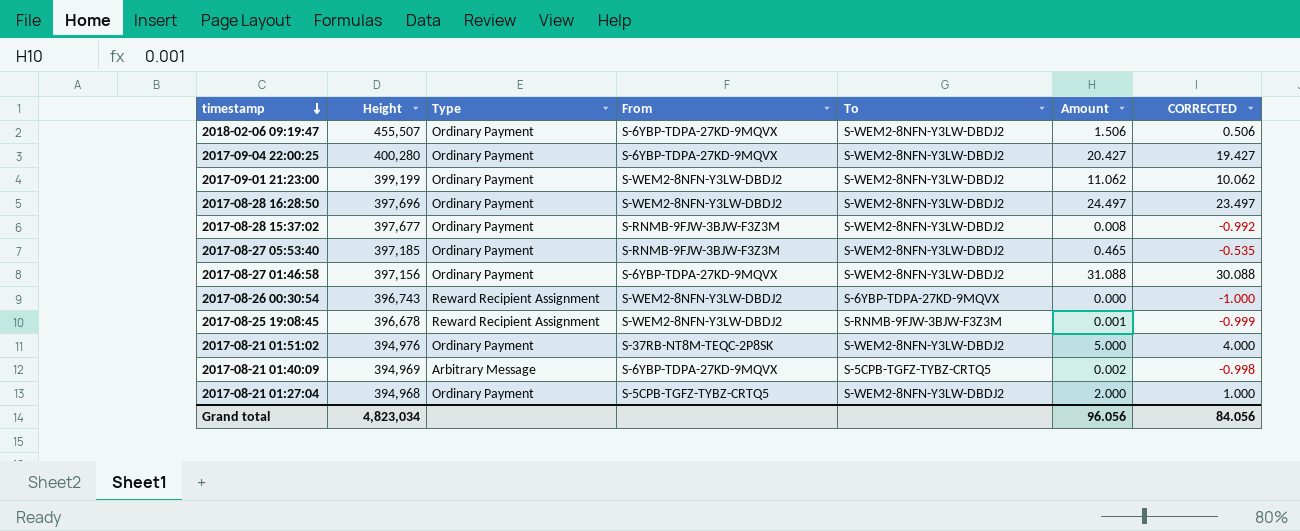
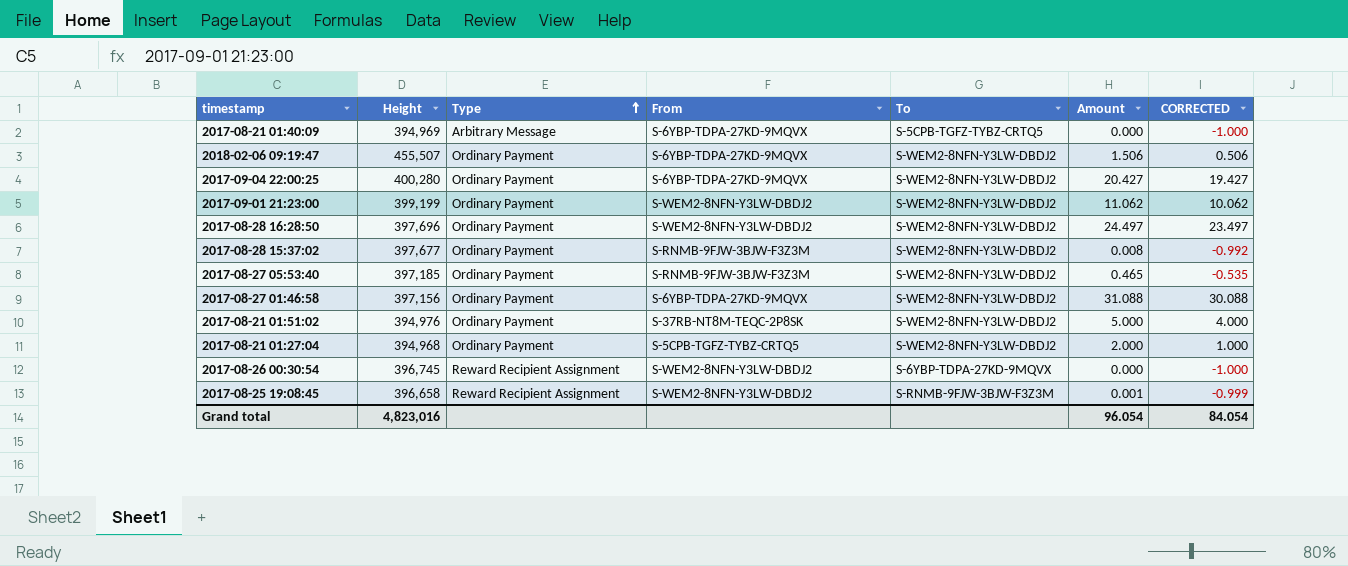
row order: timestamp descending -> Type ascending
2017-08-21 01:40:09 | Amount: 0.002 -> 0.000
2017-08-21 01:40:09 | CORRECTED: -0.998 -> -1.000
2017-08-26 00:30:54 | Height: 396,743 -> 396,745
2017-08-25 19:08:45 | Height: 396,678 -> 396,658
Grand total | Height: 4,823,034 -> 4,823,016
Grand total | Amount: 96.056 -> 96.054
Grand total | CORRECTED: 84.056 -> 84.054

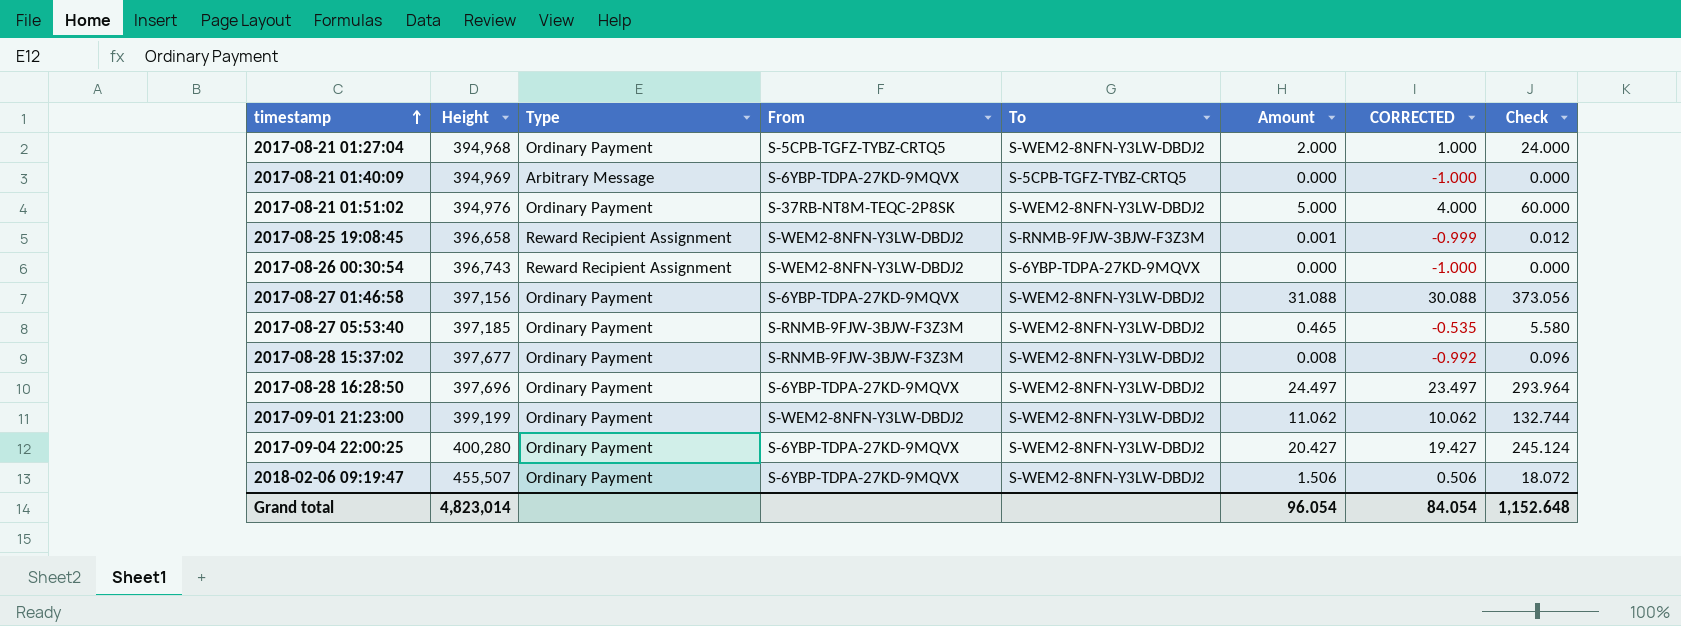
row order: Type ascending -> timestamp ascending
column Check | formula: none -> [Amount] * 12
2017-08-26 00:30:54 | Height: 396,745 -> 396,743
2017-08-28 16:28:50 | From: S-WEM2-8NFN-Y3LW-DBDJ2 -> S-6YBP-TDPA-27KD-9MQVX
Grand total | Height: 4,823,016 -> 4,823,014

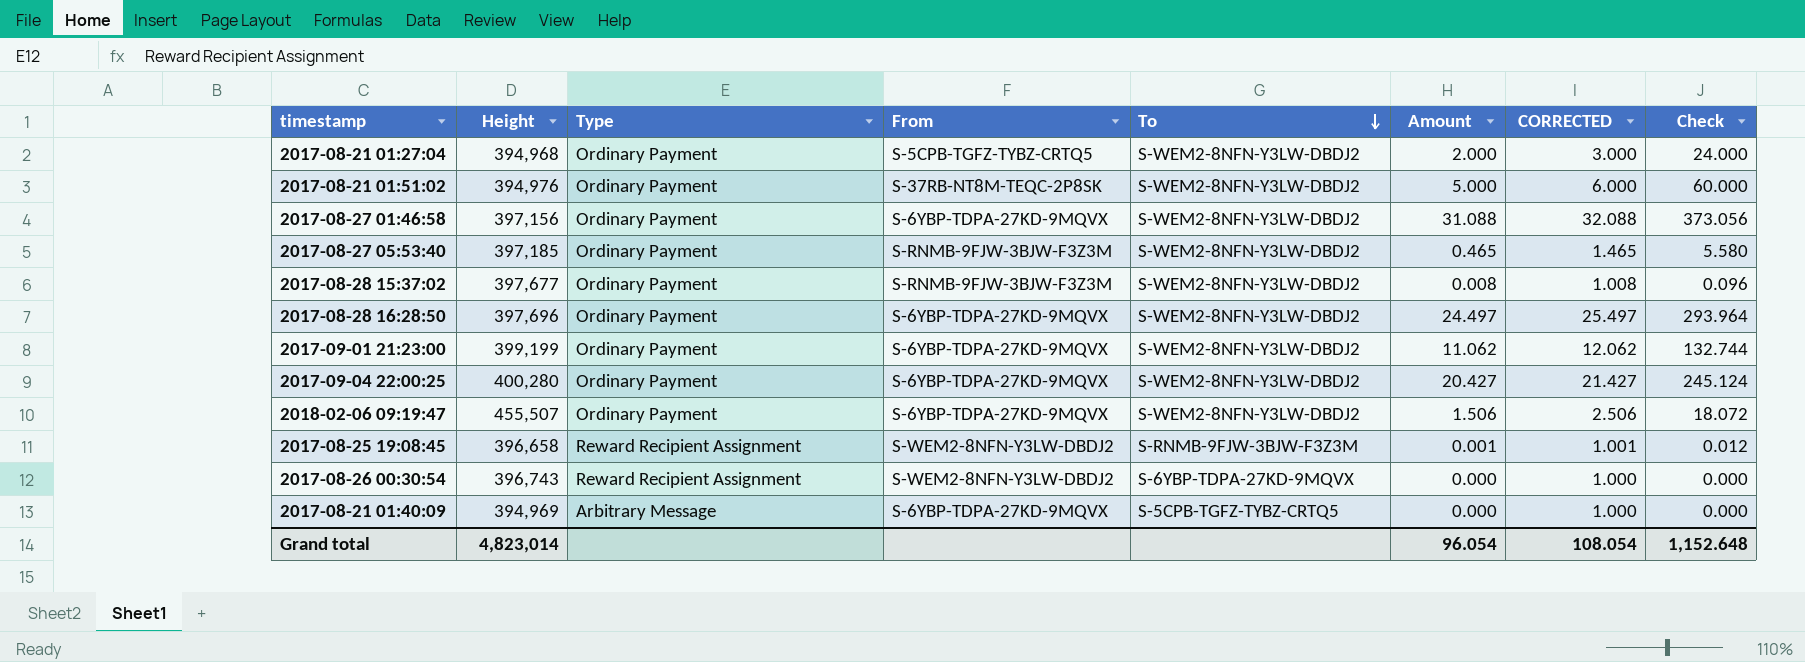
row order: timestamp ascending -> To descending
column CORRECTED | formula: [Amount] - 1 -> [Amount] + 1
2017-09-01 21:23:00 | From: S-WEM2-8NFN-Y3LW-DBDJ2 -> S-6YBP-TDPA-27KD-9MQVX
Grand total | CORRECTED: 84.054 -> 108.054

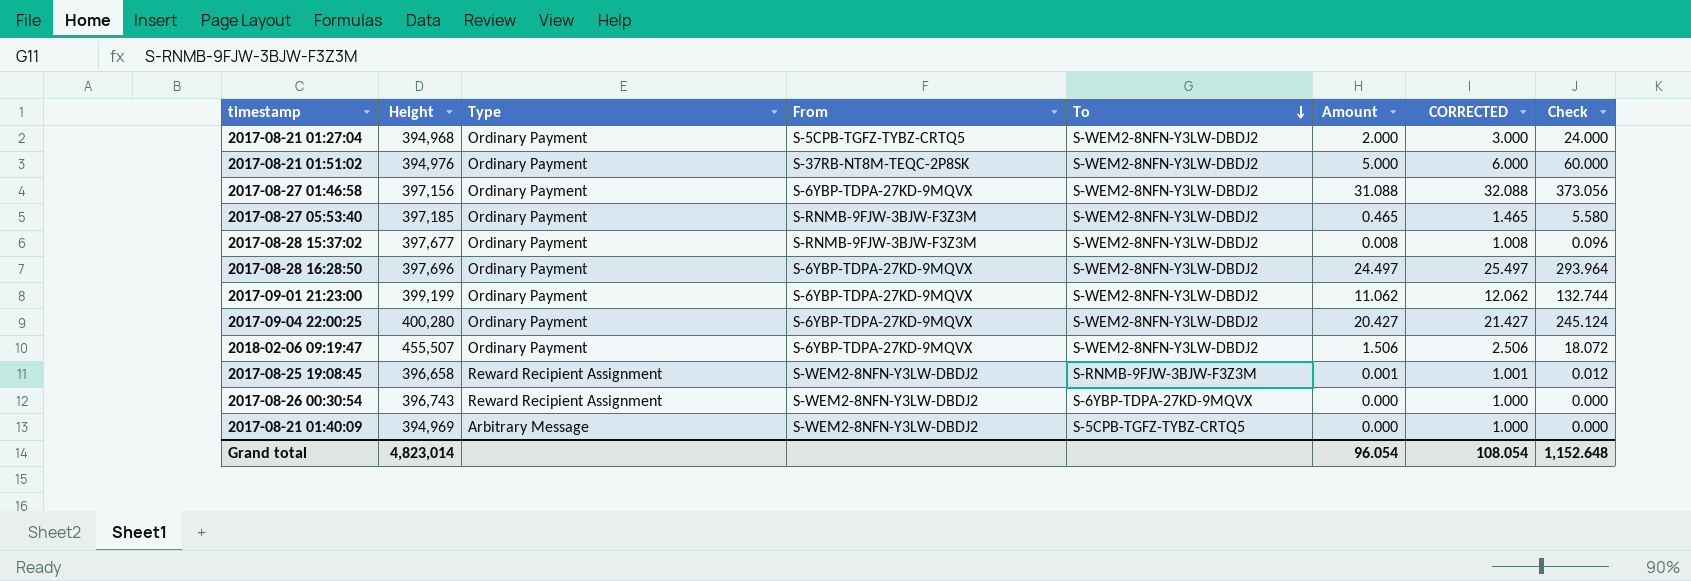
2017-08-21 01:40:09 | From: S-6YBP-TDPA-27KD-9MQVX -> S-WEM2-8NFN-Y3LW-DBDJ2

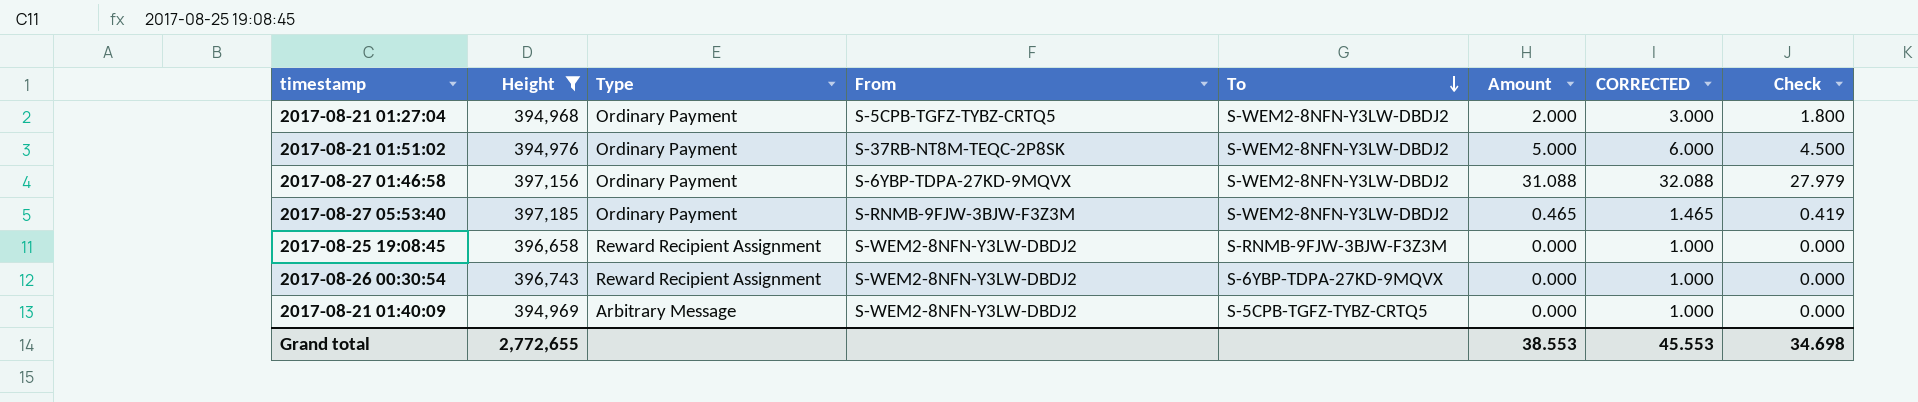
filter: none -> Height <= 397,185
column Check | formula: [Amount] * 12 -> [Amount] * 0.9
2017-08-25 19:08:45 | Amount: 0.001 -> 0.000
2017-08-25 19:08:45 | CORRECTED: 1.001 -> 1.000
Grand total | Height: 4,823,014 -> 2,772,655
Grand total | Amount: 96.054 -> 38.553
Grand total | CORRECTED: 108.054 -> 45.553
Grand total | Check: 1,152.648 -> 34.698

